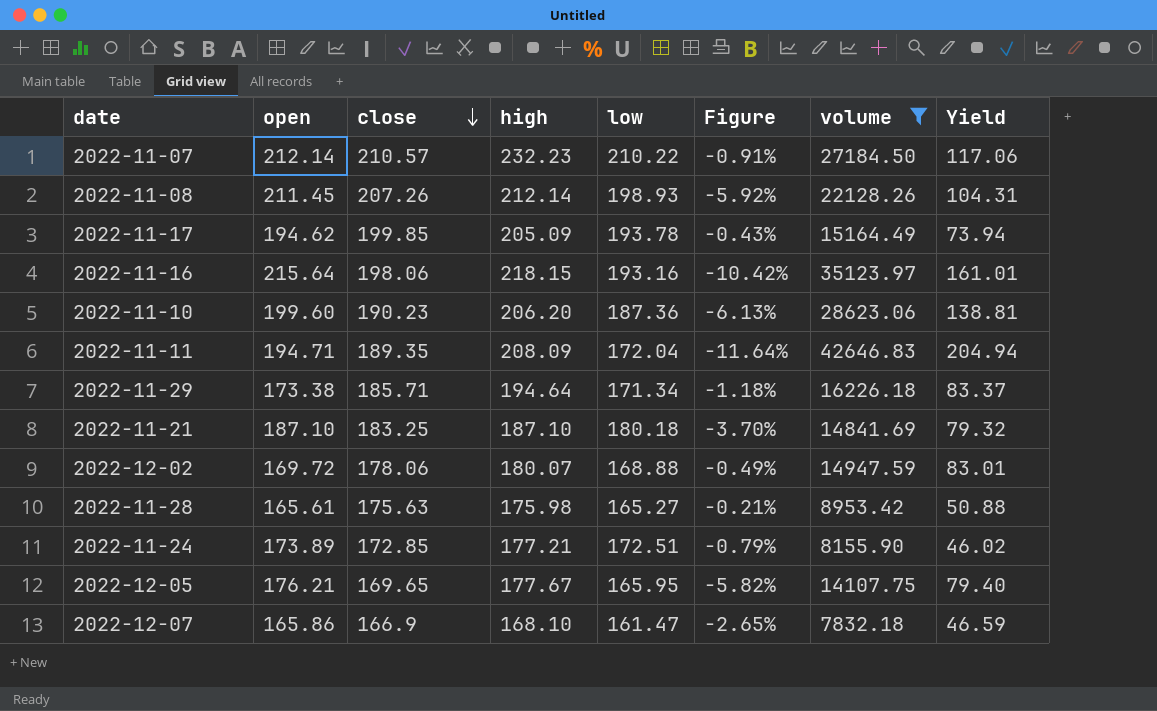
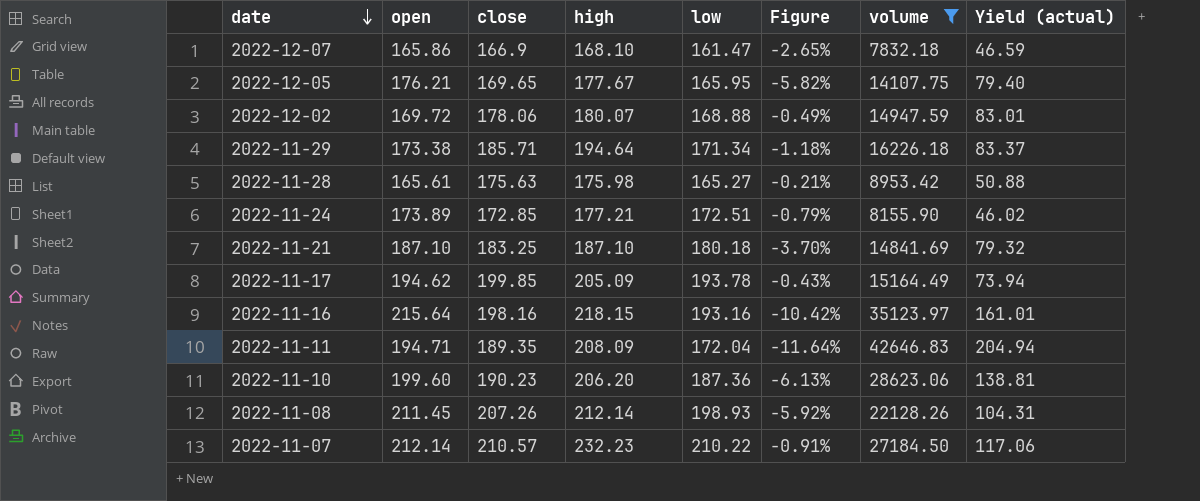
row order: close descending -> date descending
column name: Yield -> Yield (actual)
2022-11-16 | close: 198.06 -> 198.16

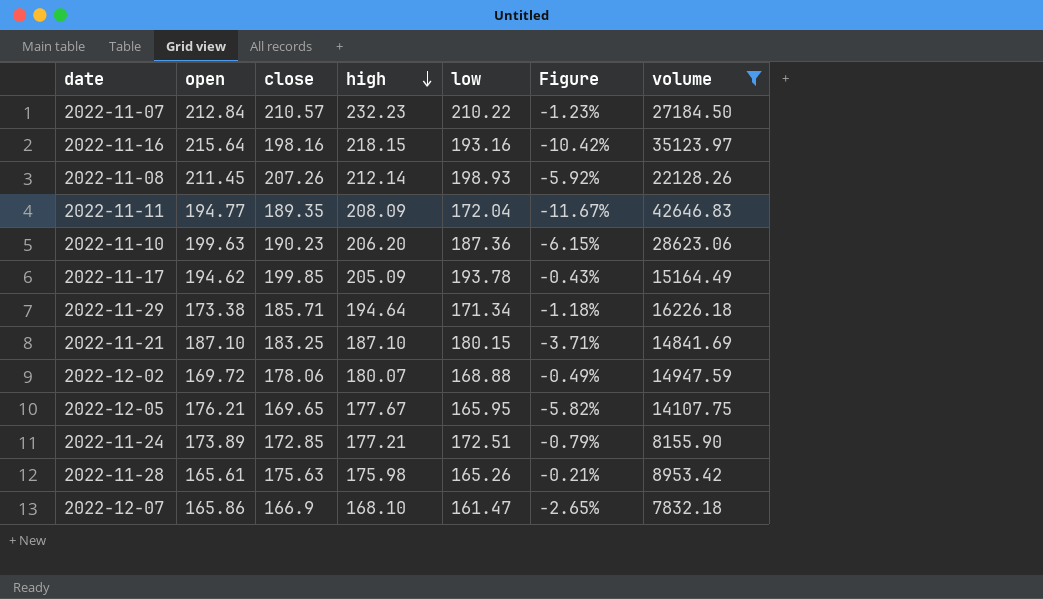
row order: date descending -> high descending
column Yield (actual) | formula: [volume] / [high] -> none
2022-11-07 | open: 212.14 -> 212.84
2022-11-07 | Figure: -0.91% -> -1.23%
2022-11-11 | open: 194.71 -> 194.77
2022-11-11 | Figure: -11.64% -> -11.67%
2022-11-10 | open: 199.60 -> 199.63
2022-11-10 | Figure: -6.13% -> -6.15%
2022-11-21 | low: 180.18 -> 180.15
2022-11-21 | Figure: -3.70% -> -3.71%
2022-11-28 | low: 165.27 -> 165.26

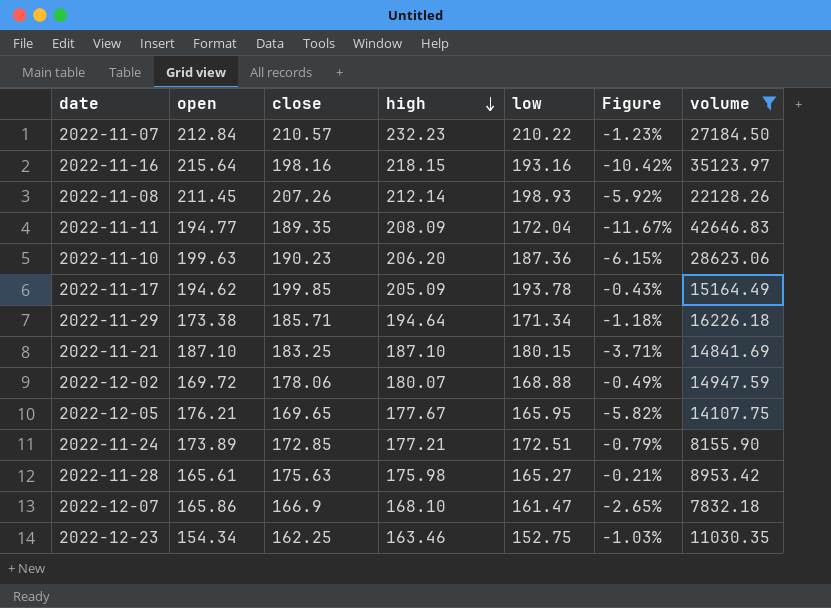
2022-11-28 | low: 165.26 -> 165.27
row 2022-12-23: none -> 154.34 | 162.25 | 163.46 | 152.75 | -1.03% | 11030.35

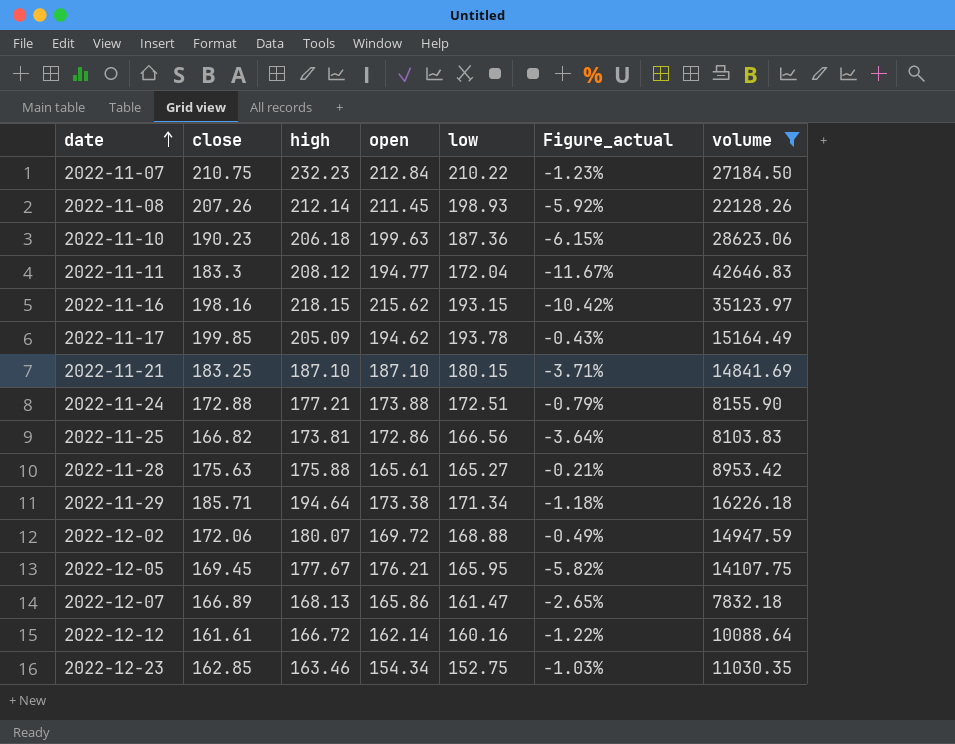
row order: high descending -> date ascending
column open | position: 2 -> 4
column name: Figure -> Figure_actual
2022-11-07 | close: 210.57 -> 210.75
2022-11-10 | high: 206.20 -> 206.18
2022-11-11 | close: 189.35 -> 183.3
2022-11-11 | high: 208.09 -> 208.12
2022-11-16 | open: 215.64 -> 215.62
2022-11-16 | low: 193.16 -> 193.15
2022-11-24 | close: 172.85 -> 172.88
2022-11-24 | open: 173.89 -> 173.88
row 2022-11-25: none -> 166.82 | 173.81 | 172.86 | 166.56 | -3.64% | 8103.83
2022-11-28 | high: 175.98 -> 175.88
2022-12-02 | close: 178.06 -> 172.06
2022-12-05 | close: 169.65 -> 169.45
2022-12-07 | close: 166.9 -> 166.89
2022-12-07 | high: 168.10 -> 168.13
row 2022-12-12: none -> 161.61 | 166.72 | 162.14 | 160.16 | -1.22% | 10088.64
2022-12-23 | close: 162.25 -> 162.85

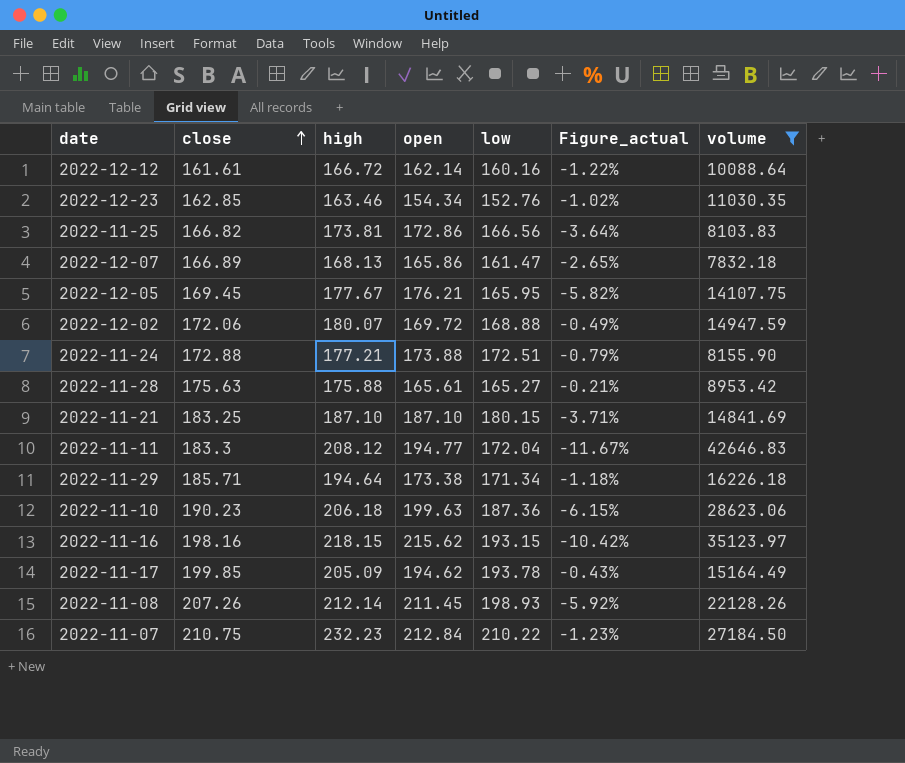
row order: date ascending -> close ascending
2022-12-23 | low: 152.75 -> 152.76
2022-12-23 | Figure_actual: -1.03% -> -1.02%

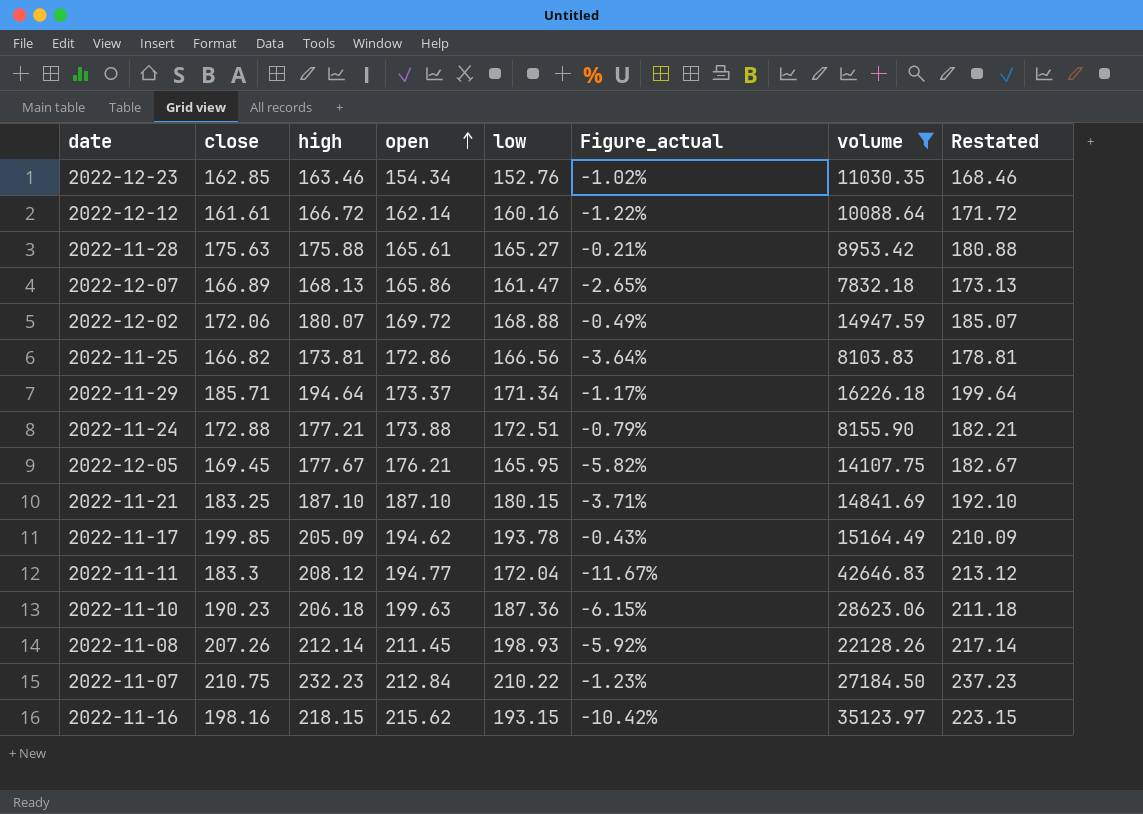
row order: close ascending -> open ascending
column Restated | formula: none -> [high] + 5
2022-11-29 | open: 173.38 -> 173.37
2022-11-29 | Figure_actual: -1.18% -> -1.17%

